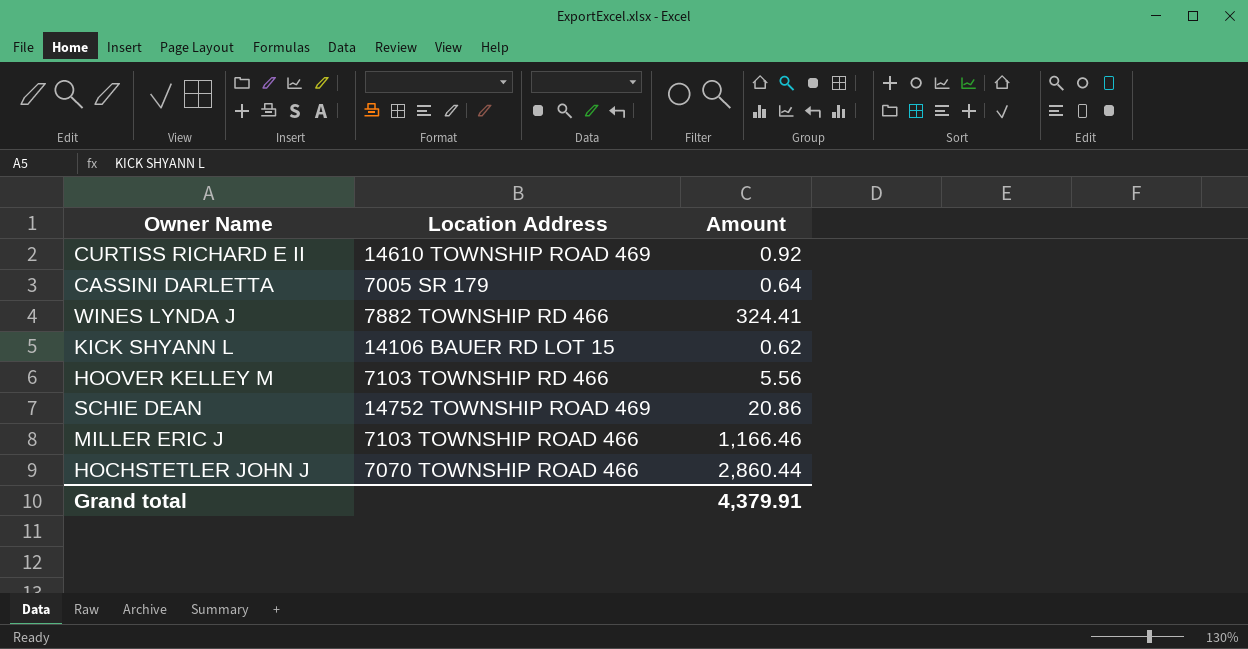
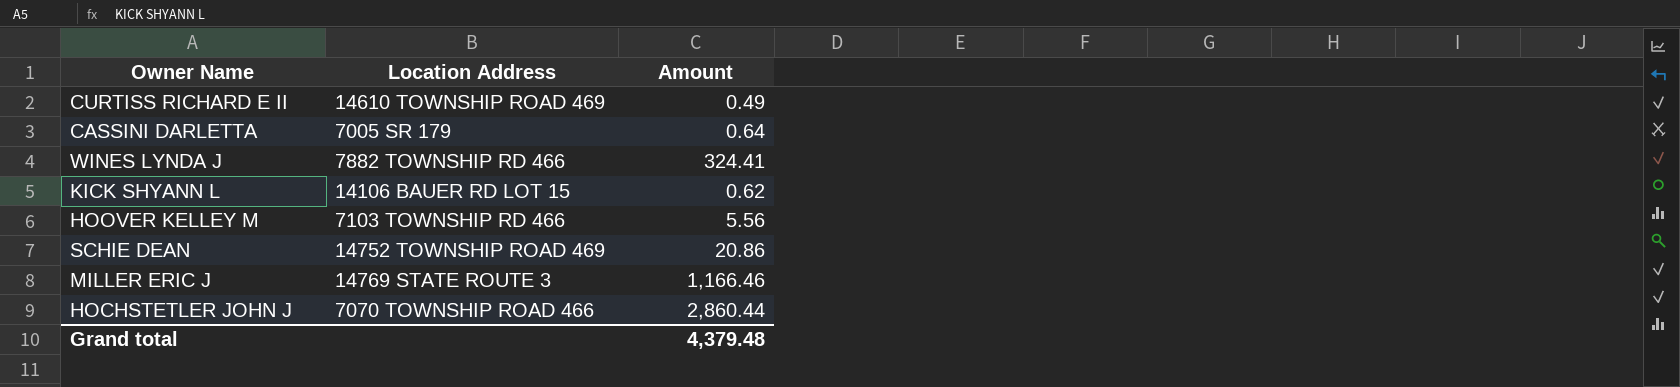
CURTISS RICHARD E II | Amount: 0.92 -> 0.49
MILLER ERIC J | Location Address: 7103 TOWNSHIP ROAD 466 -> 14769 STATE ROUTE 3
Grand total | Amount: 4,379.91 -> 4,379.48

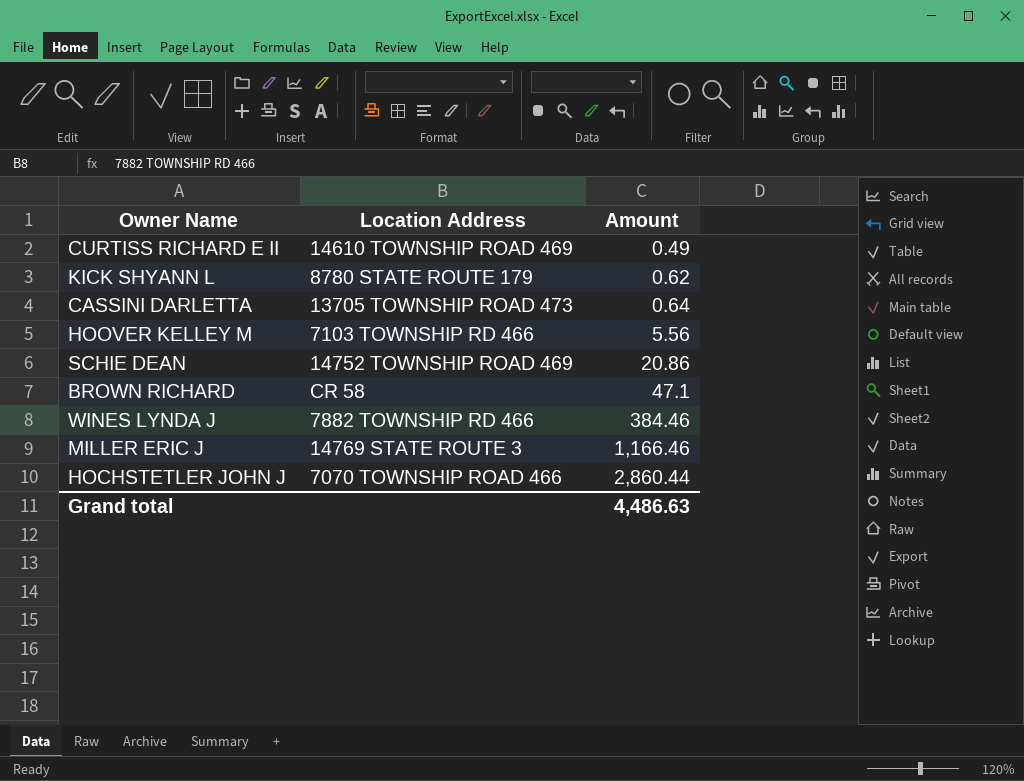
row order: none -> Amount ascending
KICK SHYANN L | Location Address: 14106 BAUER RD LOT 15 -> 8780 STATE ROUTE 179
CASSINI DARLETTA | Location Address: 7005 SR 179 -> 13705 TOWNSHIP ROAD 473
row BROWN RICHARD: none -> CR 58 | 47.1
WINES LYNDA J | Amount: 324.41 -> 384.46
Grand total | Amount: 4,379.48 -> 4,486.63

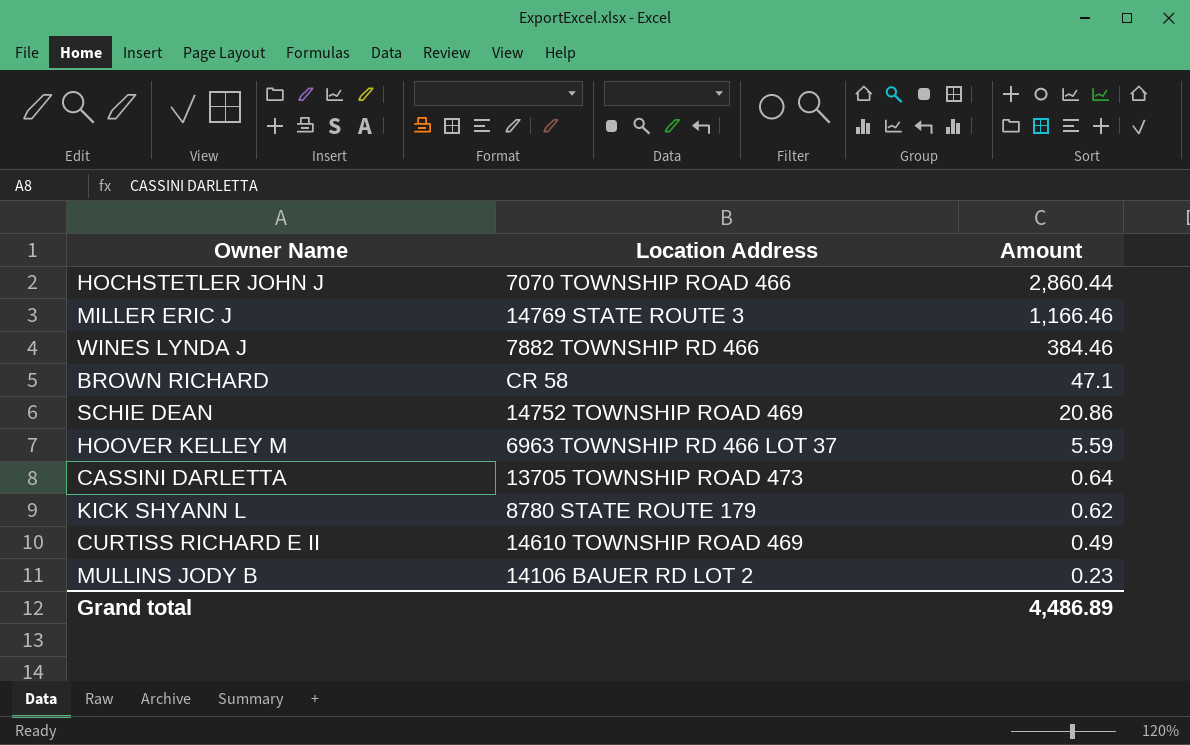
row order: Amount ascending -> Amount descending
HOOVER KELLEY M | Location Address: 7103 TOWNSHIP RD 466 -> 6963 TOWNSHIP RD 466 LOT 37
HOOVER KELLEY M | Amount: 5.56 -> 5.59
row MULLINS JODY B: none -> 14106 BAUER RD LOT 2 | 0.23
Grand total | Amount: 4,486.63 -> 4,486.89

